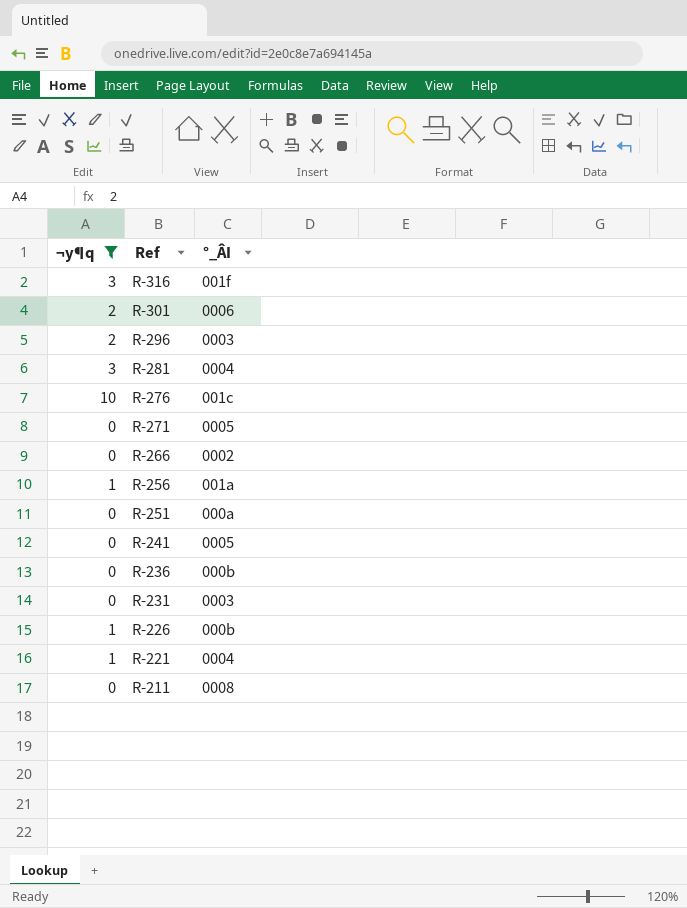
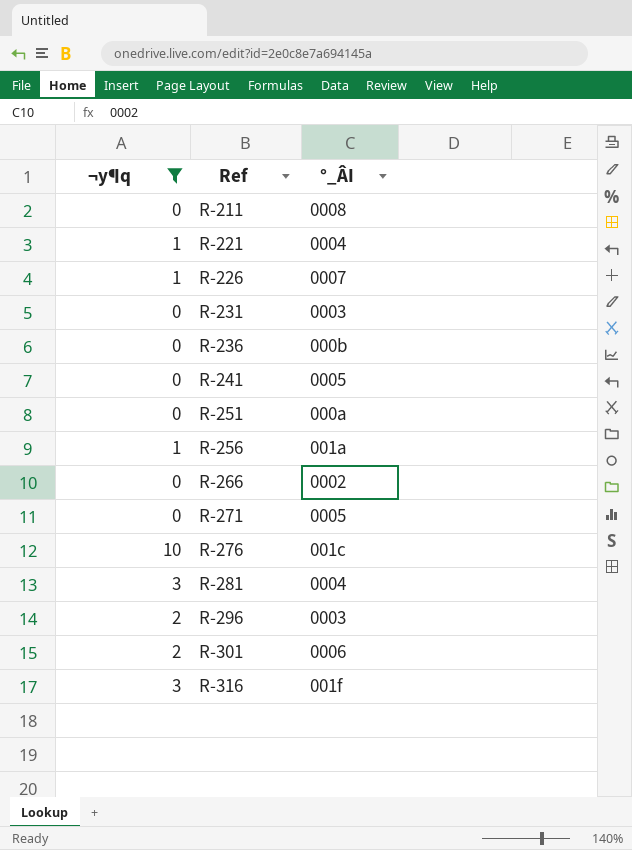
row order: Ref descending -> Ref ascending
R-226 | °_ÂI: 000b -> 0007

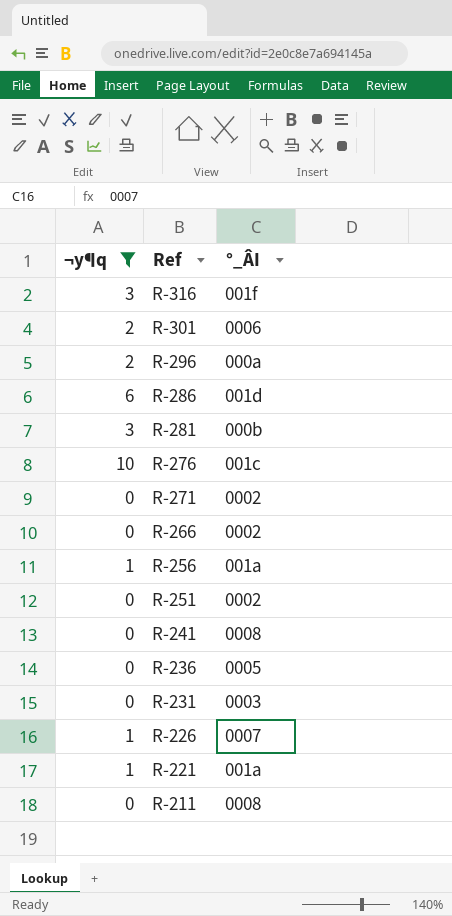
row order: Ref ascending -> Ref descending
R-296 | °_ÂI: 0003 -> 000a
row R-286: none -> 6 | 001d
R-281 | °_ÂI: 0004 -> 000b
R-271 | °_ÂI: 0005 -> 0002
R-251 | °_ÂI: 000a -> 0002
R-241 | °_ÂI: 0005 -> 0008
R-236 | °_ÂI: 000b -> 0005
R-221 | °_ÂI: 0004 -> 001a

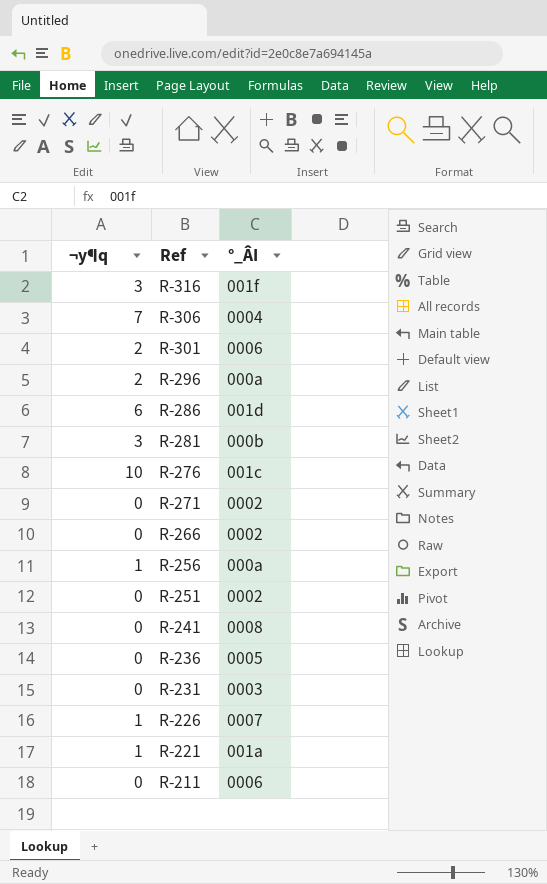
filter: ¬y¶q != 7 -> none
R-256 | °_ÂI: 001a -> 000a
R-211 | °_ÂI: 0008 -> 0006

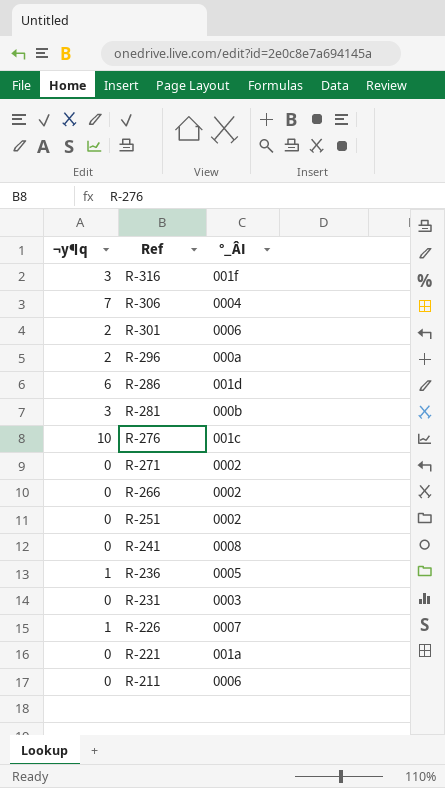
row R-256: 1 | 000a -> none
R-236 | ¬y¶q: 0 -> 1
R-221 | ¬y¶q: 1 -> 0

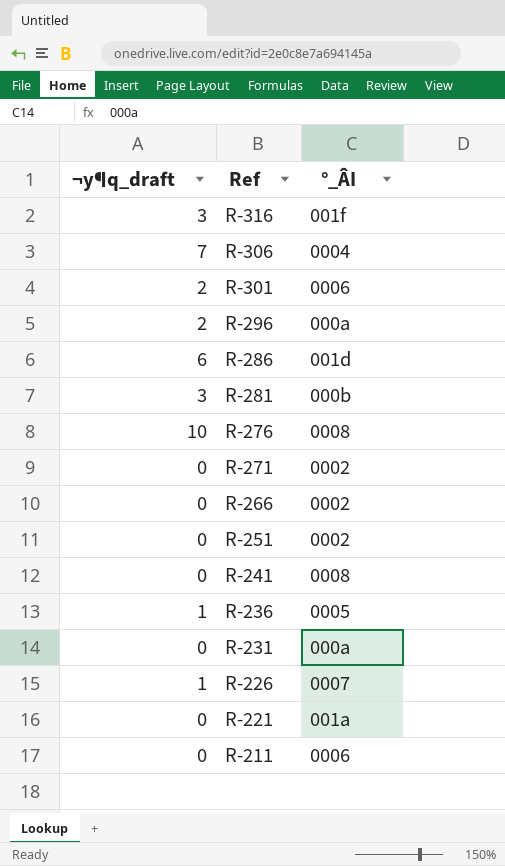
column name: ¬y¶q -> ¬y¶q_draft
R-276 | °_ÂI: 001c -> 0008
R-231 | °_ÂI: 0003 -> 000a

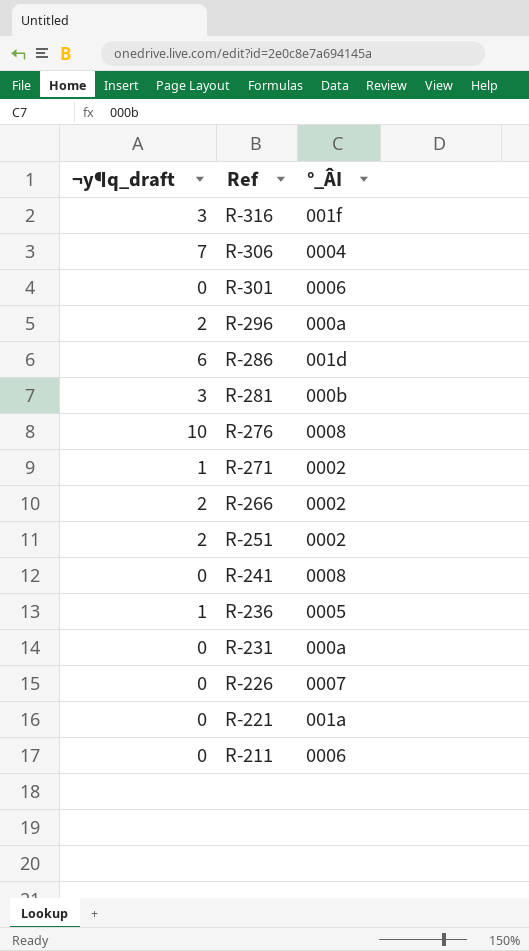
R-301 | ¬y¶q_draft: 2 -> 0
R-271 | ¬y¶q_draft: 0 -> 1
R-266 | ¬y¶q_draft: 0 -> 2
R-251 | ¬y¶q_draft: 0 -> 2
R-226 | ¬y¶q_draft: 1 -> 0

